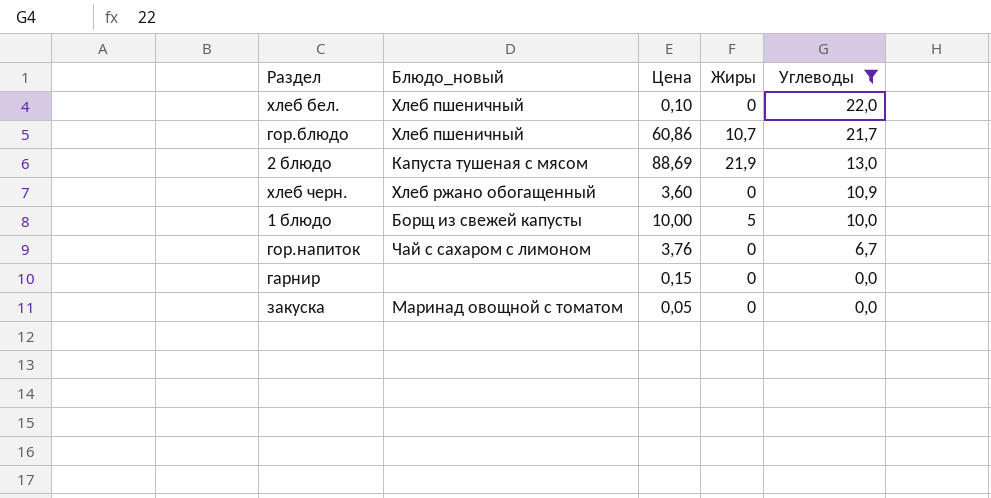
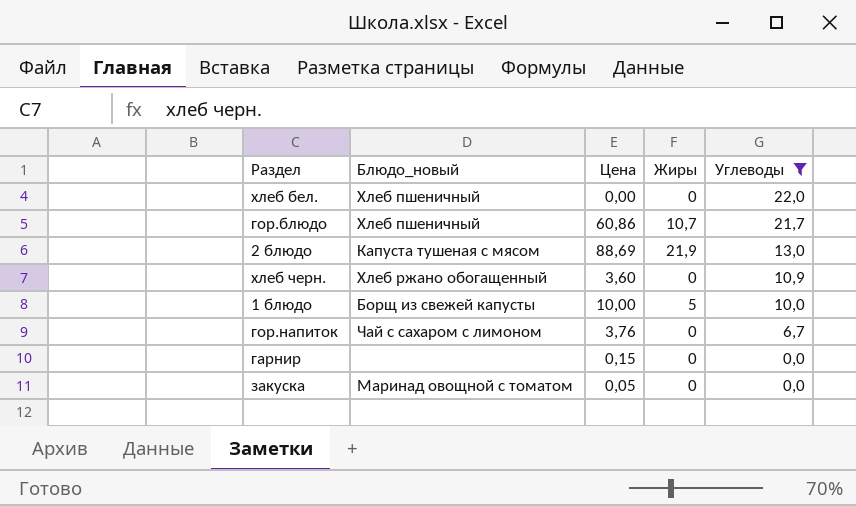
хлеб бел. | Цена: 0,10 -> 0,00

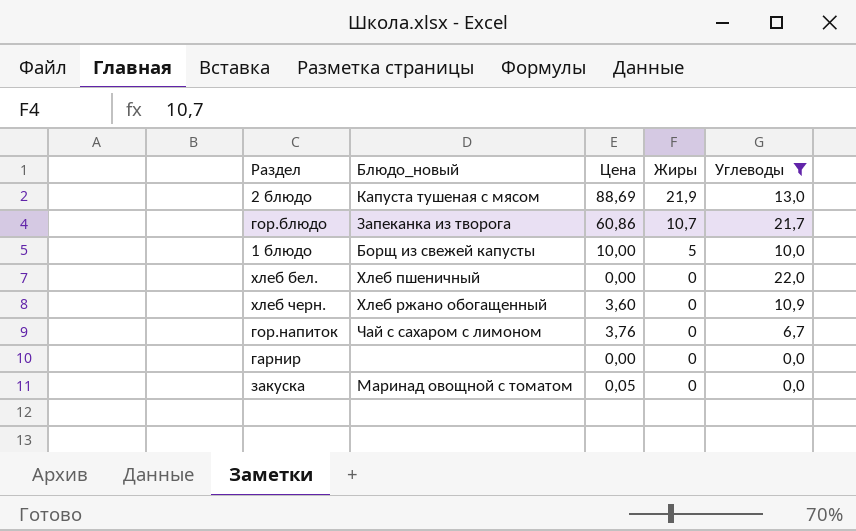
row order: Углеводы descending -> Жиры descending
гор.блюдо | Блюдо_новый: Хлеб пшеничный -> Запеканка из творога
гарнир | Цена: 0,15 -> 0,00

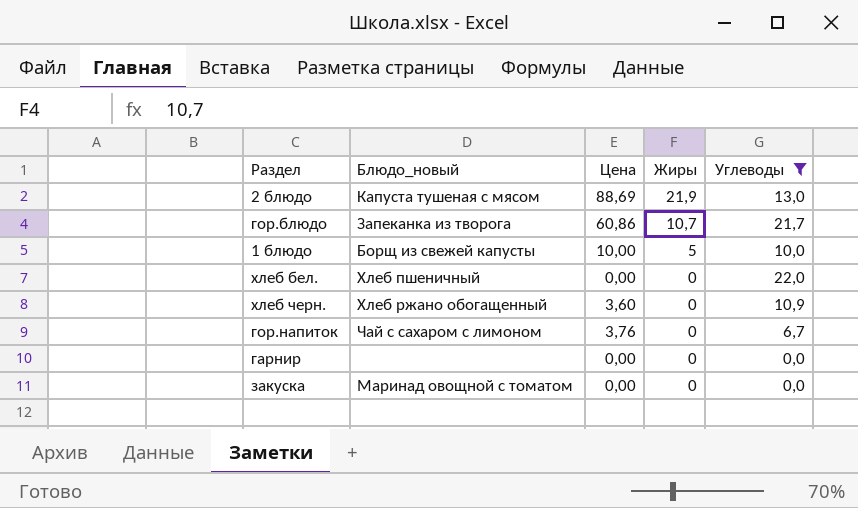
закуска | Цена: 0,05 -> 0,00

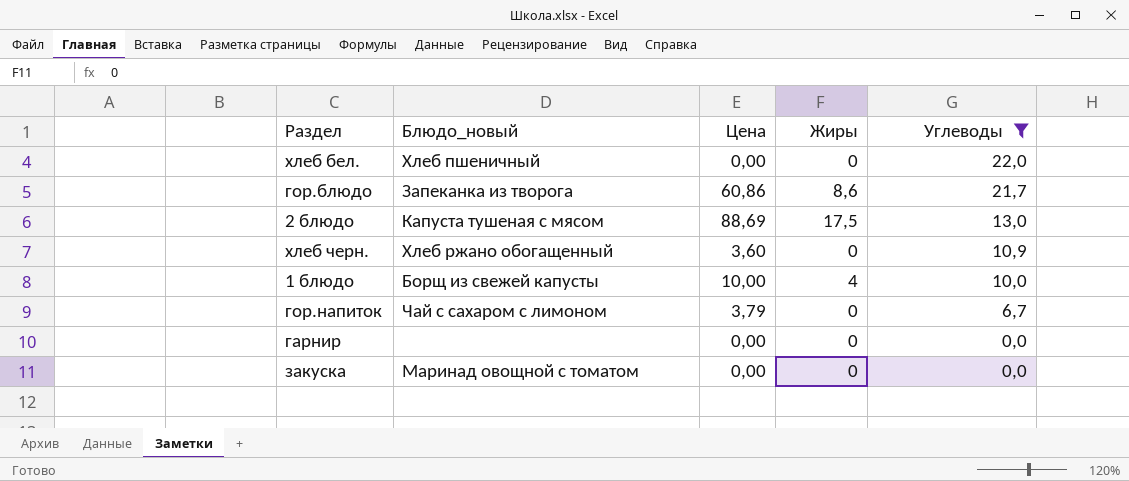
row order: Жиры descending -> Углеводы descending
гор.блюдо | Жиры: 10,7 -> 8,6
2 блюдо | Жиры: 21,9 -> 17,5
1 блюдо | Жиры: 5 -> 4
гор.напиток | Цена: 3,76 -> 3,79

